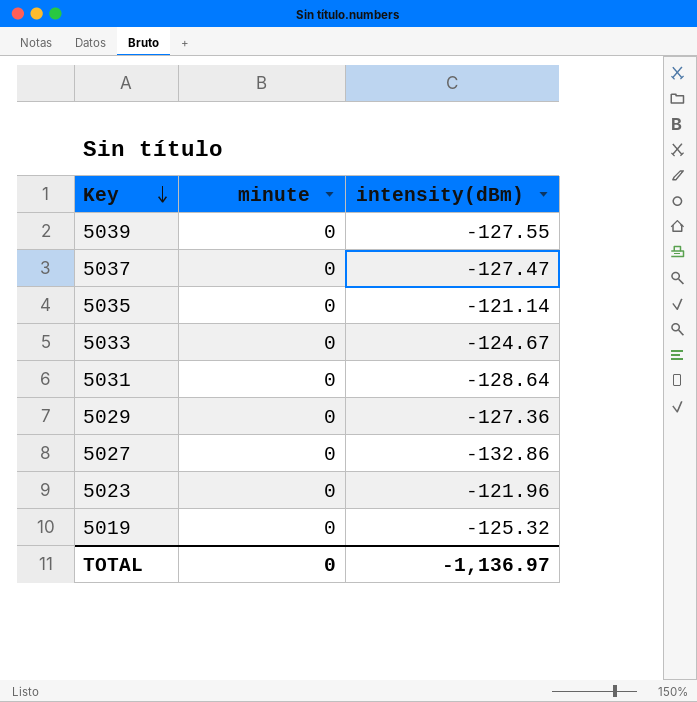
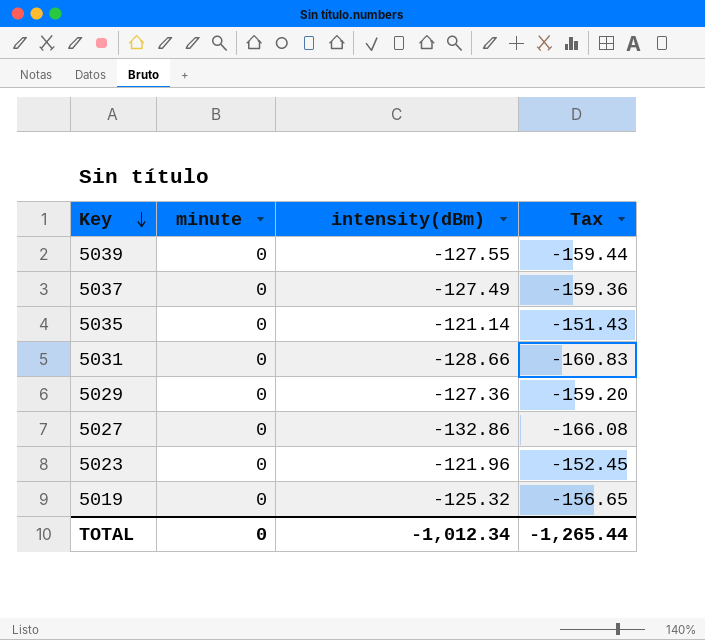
column Tax | formula: none -> [intensity(dBm)] * 1.25
row 5033: 0 | -124.67 -> none
5037 | intensity(dBm): -127.47 -> -127.49
5031 | intensity(dBm): -128.64 -> -128.66
TOTAL | intensity(dBm): -1,136.97 -> -1,012.34

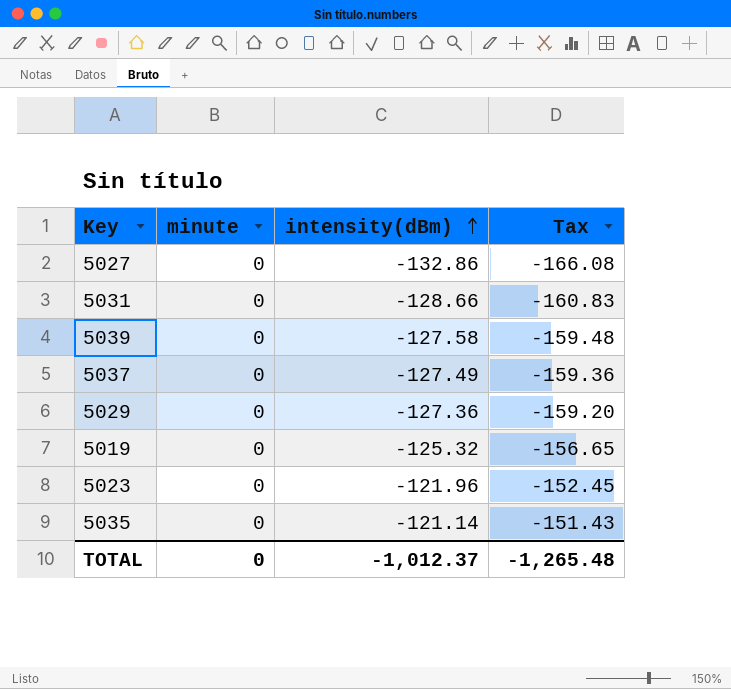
row order: Key descending -> intensity(dBm) ascending
5039 | intensity(dBm): -127.55 -> -127.58
5039 | Tax: -159.44 -> -159.48
TOTAL | intensity(dBm): -1,012.34 -> -1,012.37
TOTAL | Tax: -1,265.44 -> -1,265.48

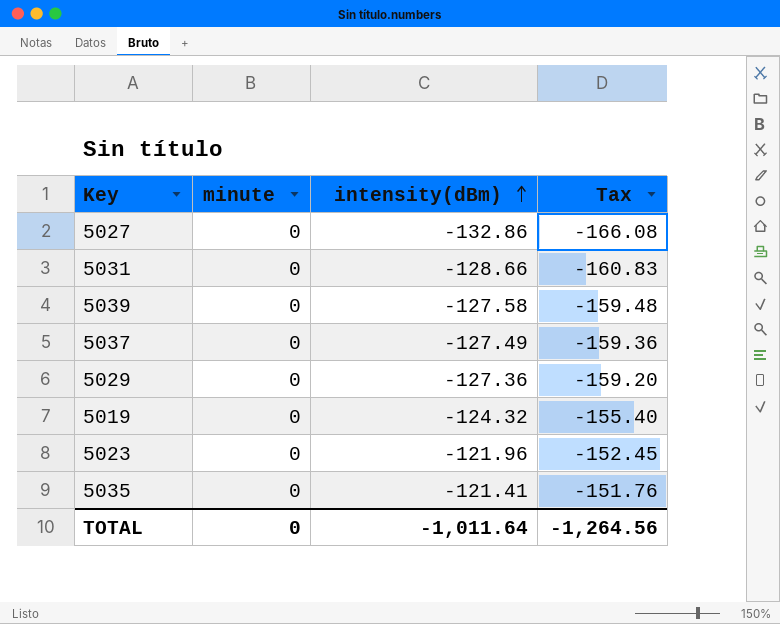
5019 | intensity(dBm): -125.32 -> -124.32
5019 | Tax: -156.65 -> -155.40
5035 | intensity(dBm): -121.14 -> -121.41
5035 | Tax: -151.43 -> -151.76
TOTAL | intensity(dBm): -1,012.37 -> -1,011.64
TOTAL | Tax: -1,265.48 -> -1,264.56

